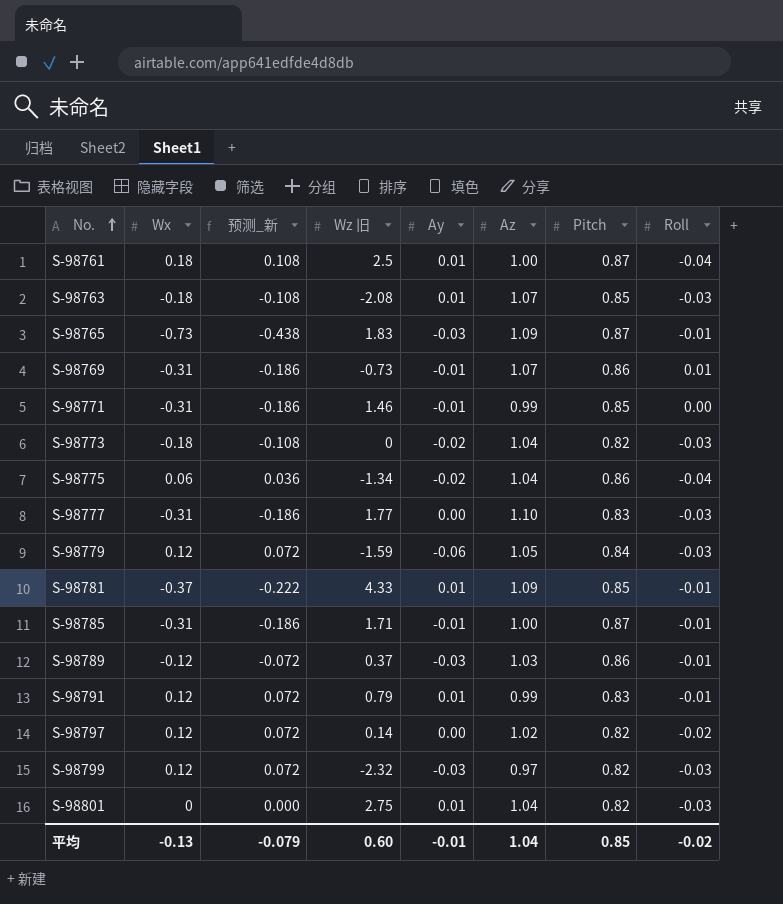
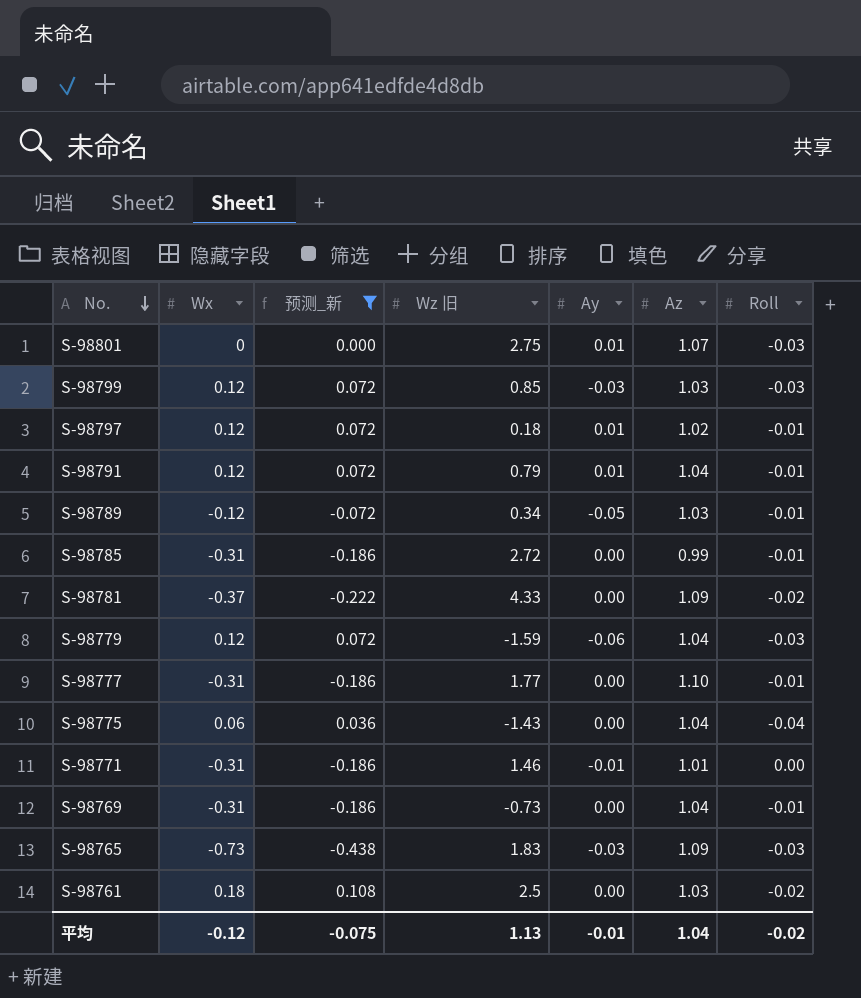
filter: none -> 预测_新 != -0.108
row order: No. ascending -> No. descending
column Pitch | position: 7 -> none
S-98801 | Az: 1.04 -> 1.07
S-98799 | Wz 旧: -2.32 -> 0.85
S-98799 | Az: 0.97 -> 1.03
S-98797 | Wz 旧: 0.14 -> 0.18
S-98797 | Ay: 0.00 -> 0.01
S-98797 | Roll: -0.02 -> -0.01
S-98791 | Az: 0.99 -> 1.04
S-98789 | Wz 旧: 0.37 -> 0.34
S-98789 | Ay: -0.03 -> -0.05
S-98785 | Wz 旧: 1.71 -> 2.72
S-98785 | Ay: -0.01 -> 0.00
S-98785 | Az: 1.00 -> 0.99
S-98781 | Ay: 0.01 -> 0.00
S-98781 | Roll: -0.01 -> -0.02
S-98779 | Az: 1.05 -> 1.04
S-98777 | Roll: -0.03 -> -0.01
S-98775 | Wz 旧: -1.34 -> -1.43
S-98775 | Ay: -0.02 -> 0.00
S-98771 | Az: 0.99 -> 1.01
S-98769 | Ay: -0.01 -> 0.00
S-98769 | Az: 1.07 -> 1.04
S-98769 | Roll: 0.01 -> -0.01
S-98765 | Roll: -0.01 -> -0.03
S-98761 | Ay: 0.01 -> 0.00
S-98761 | Az: 1.00 -> 1.03
S-98761 | Roll: -0.04 -> -0.02
平均 | Wx: -0.13 -> -0.12
平均 | 预测_新: -0.079 -> -0.075
平均 | Wz 旧: 0.60 -> 1.13

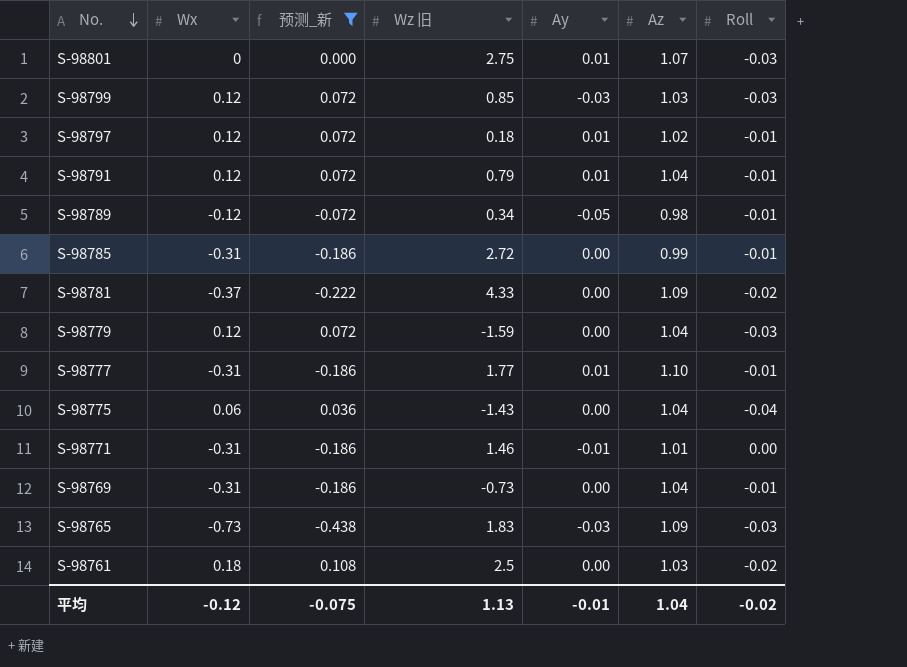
S-98789 | Az: 1.03 -> 0.98
S-98779 | Ay: -0.06 -> 0.00
S-98777 | Ay: 0.00 -> 0.01

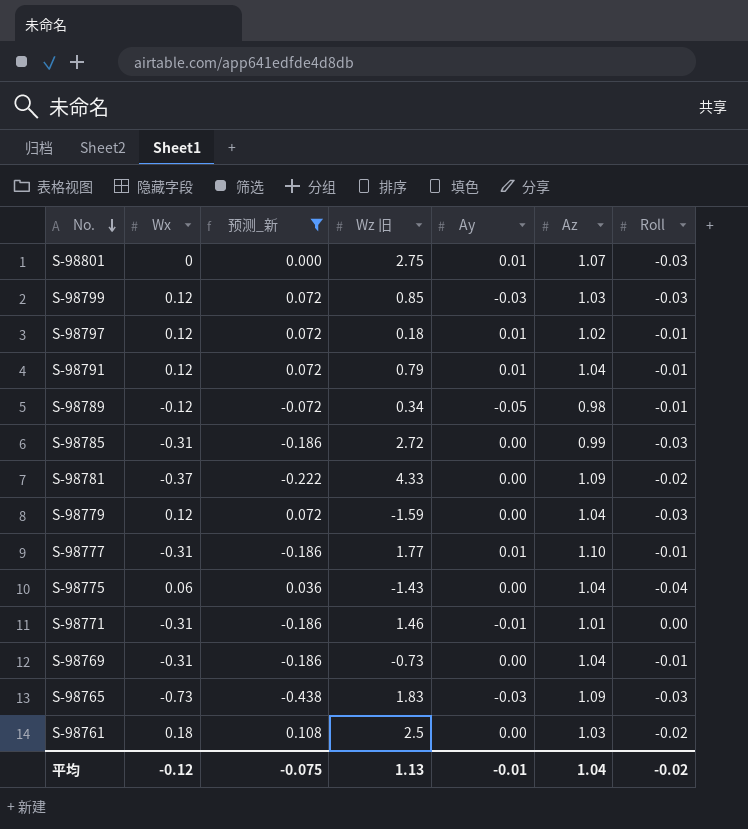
S-98785 | Roll: -0.01 -> -0.03

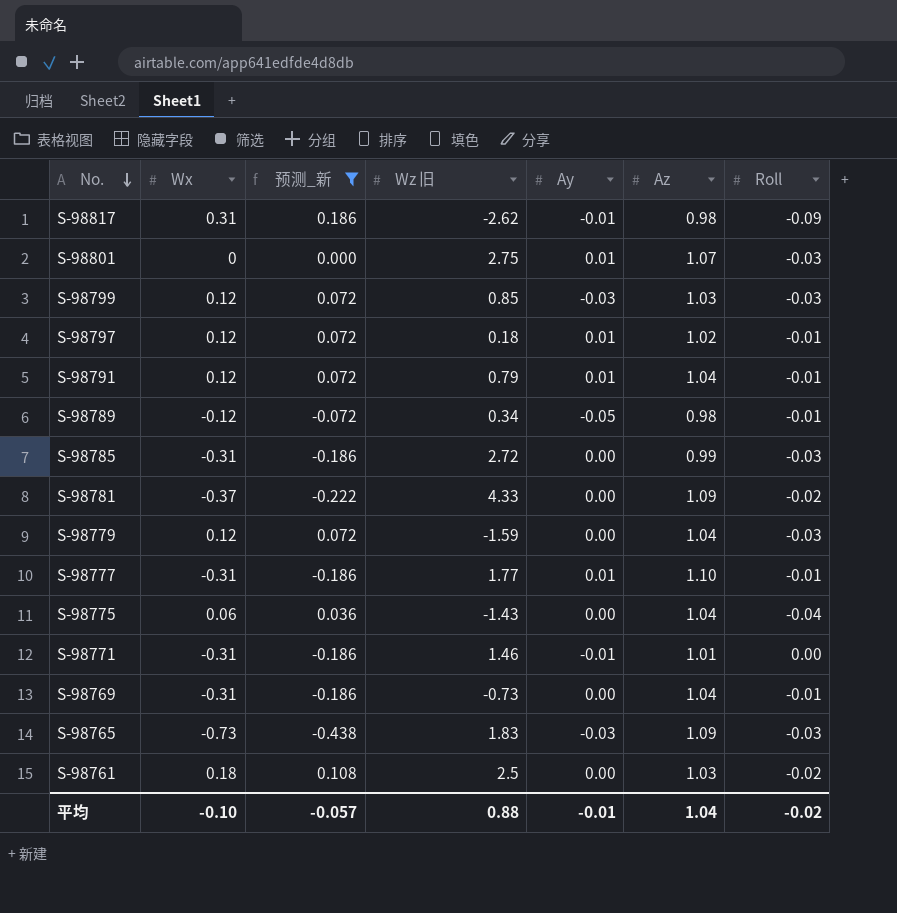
row S-98817: none -> 0.31 | 0.186 | -2.62 | -0.01 | 0.98 | -0.09
平均 | Wx: -0.12 -> -0.10
平均 | 预测_新: -0.075 -> -0.057
平均 | Wz 旧: 1.13 -> 0.88

